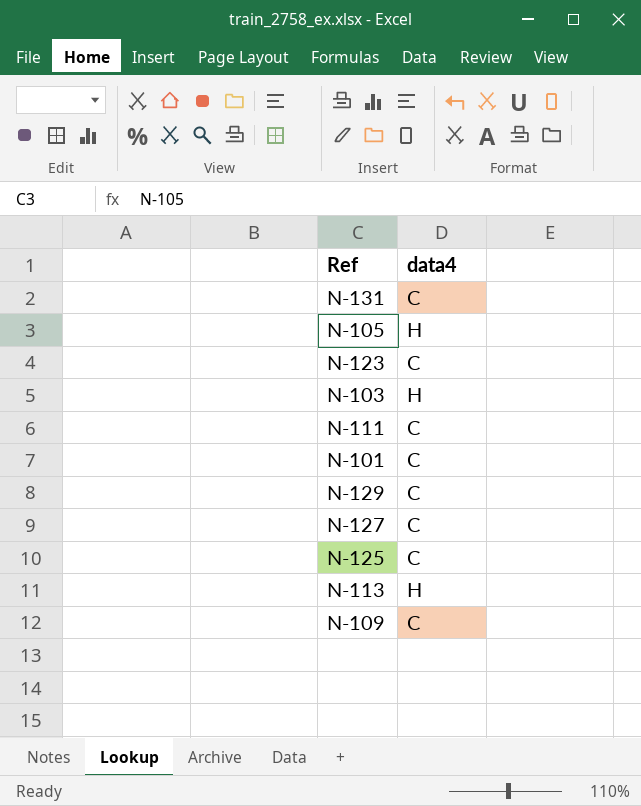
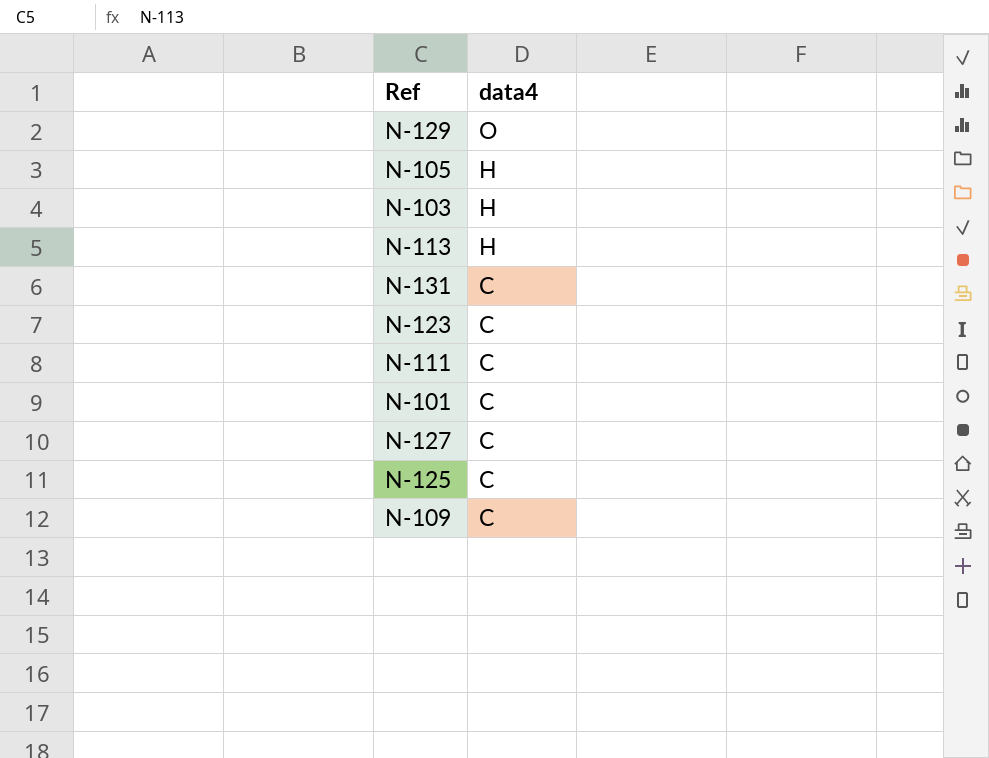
row order: none -> data4 descending
N-129 | data4: C -> O

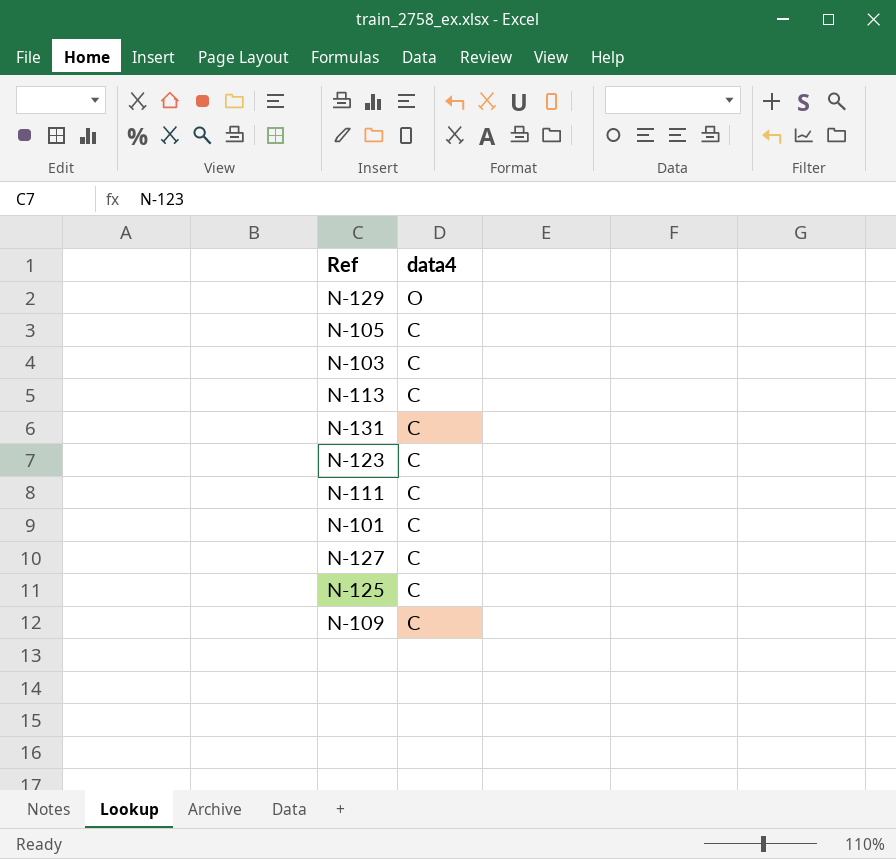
N-105 | data4: H -> C
N-103 | data4: H -> C
N-113 | data4: H -> C

